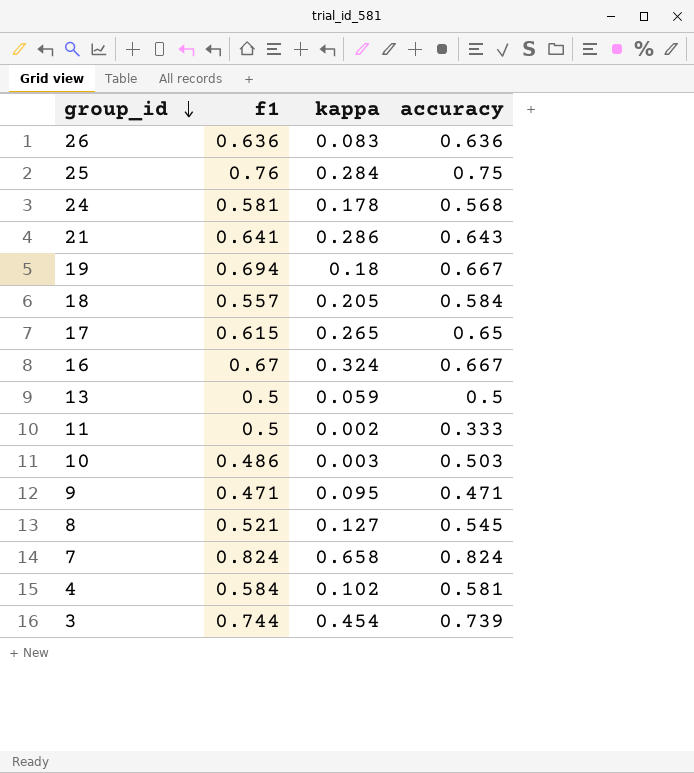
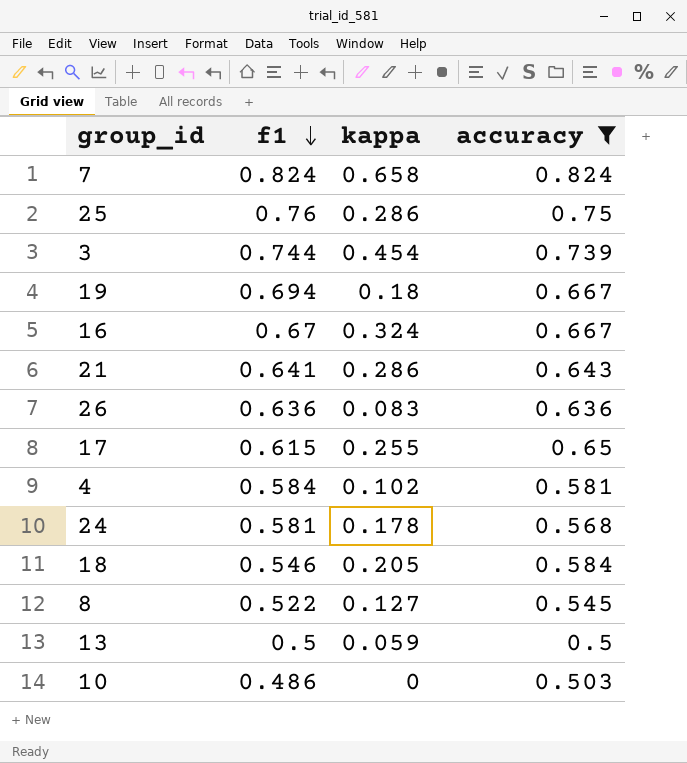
filter: none -> accuracy >= 0.5
row order: group_id descending -> f1 descending
25 | kappa: 0.284 -> 0.286
17 | kappa: 0.265 -> 0.255
18 | f1: 0.557 -> 0.546
8 | f1: 0.521 -> 0.522
10 | kappa: 0.003 -> 0

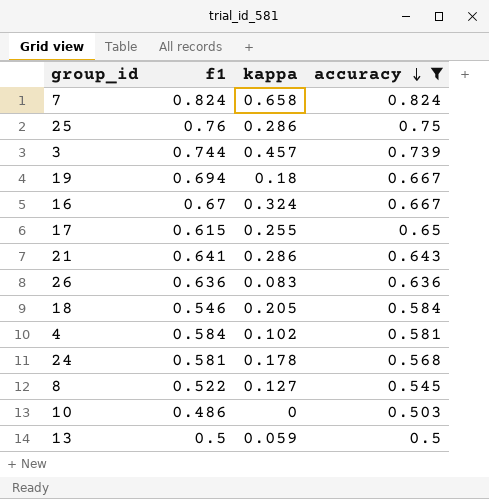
row order: f1 descending -> accuracy descending
3 | kappa: 0.454 -> 0.457

